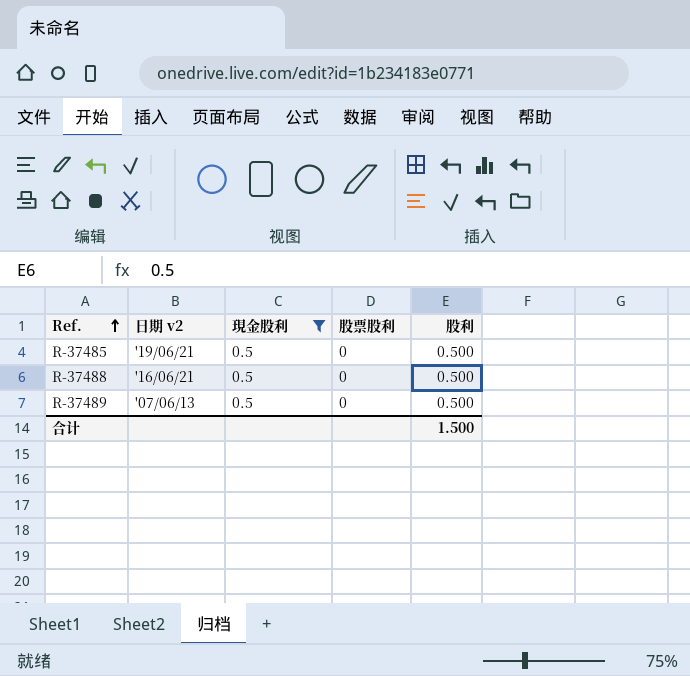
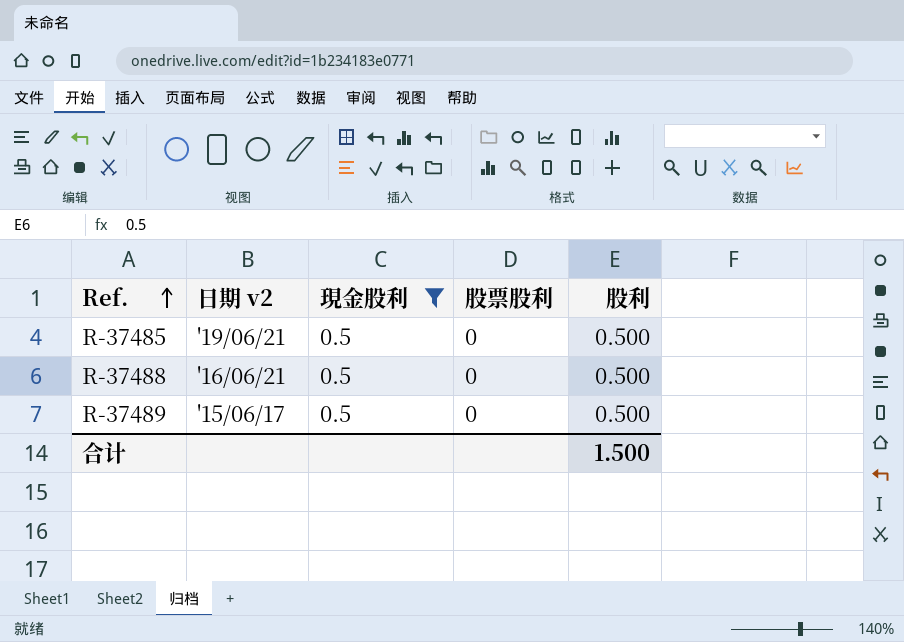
R-37489 | 日期 v2: '07/06/13 -> '15/06/17

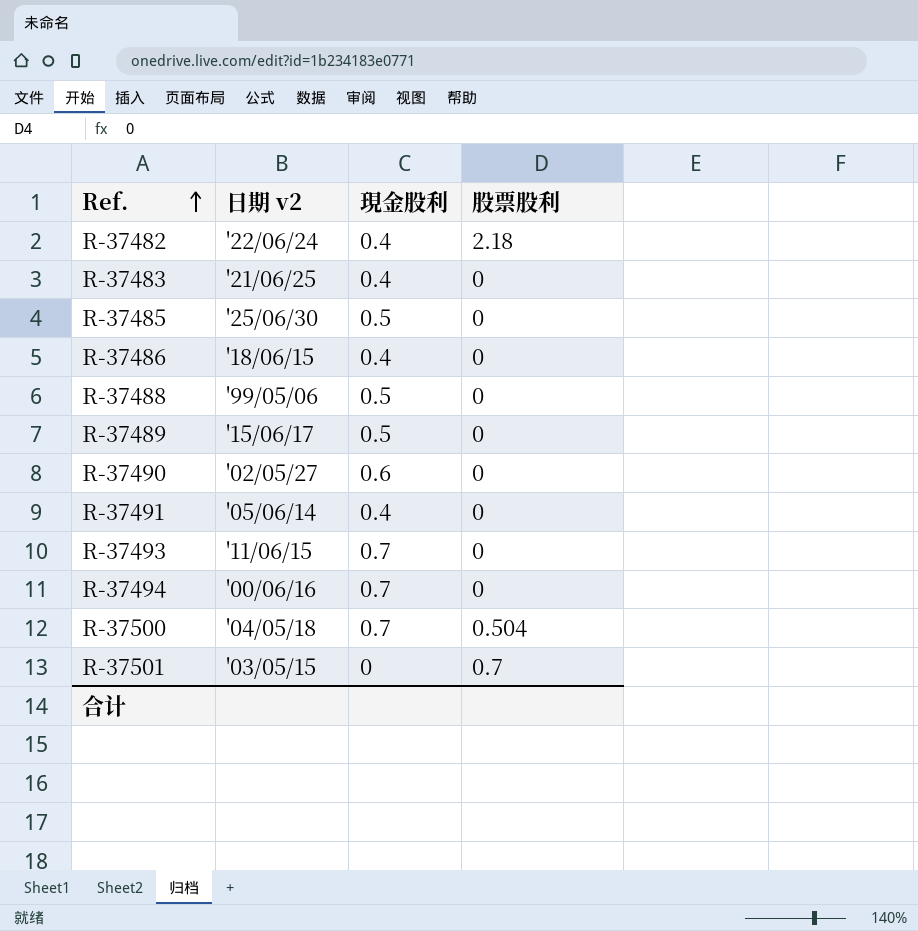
filter: 現金股利 = 0.5 -> none
column 股利 | position: 5 -> none
R-37485 | 日期 v2: '19/06/21 -> '25/06/30
R-37488 | 日期 v2: '16/06/21 -> '99/05/06

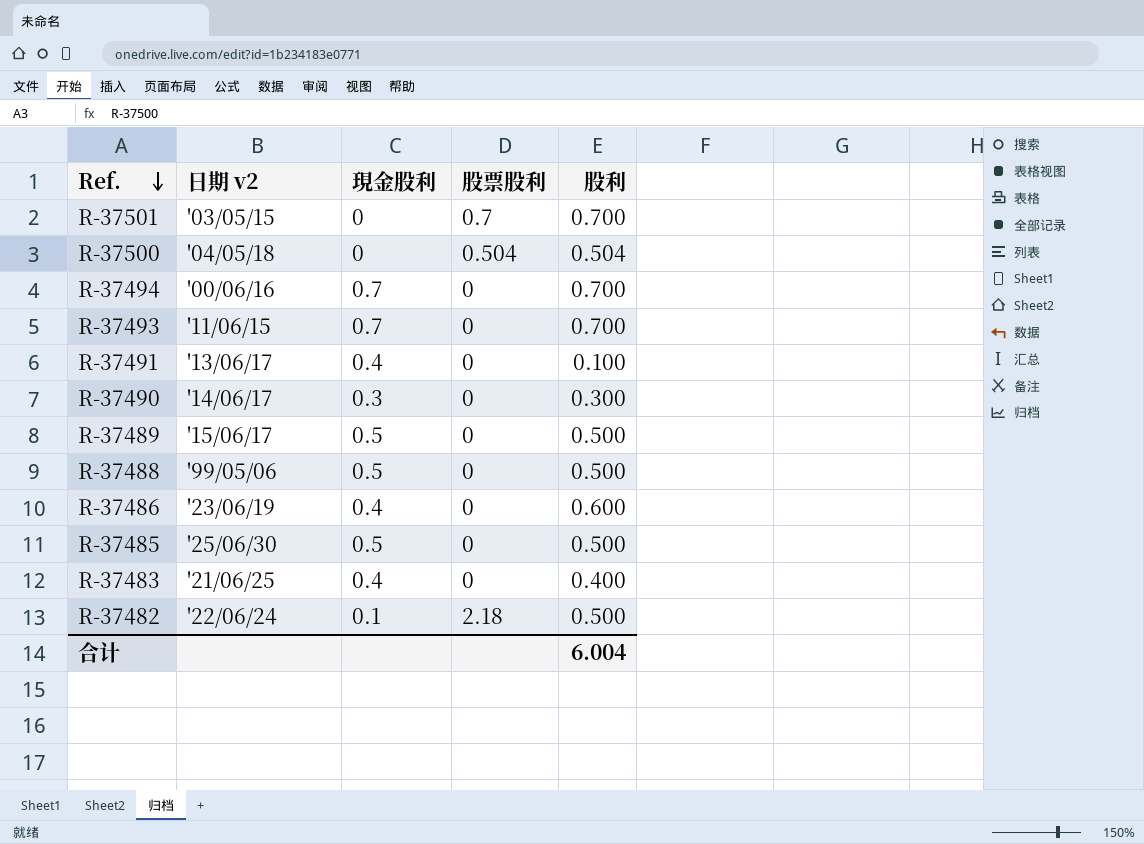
row order: Ref. ascending -> Ref. descending
column 股利 | position: none -> 5
R-37500 | 現金股利: 0.7 -> 0
R-37491 | 日期 v2: '05/06/14 -> '13/06/17
R-37490 | 日期 v2: '02/05/27 -> '14/06/17
R-37490 | 現金股利: 0.6 -> 0.3
R-37486 | 日期 v2: '18/06/15 -> '23/06/19
R-37482 | 現金股利: 0.4 -> 0.1

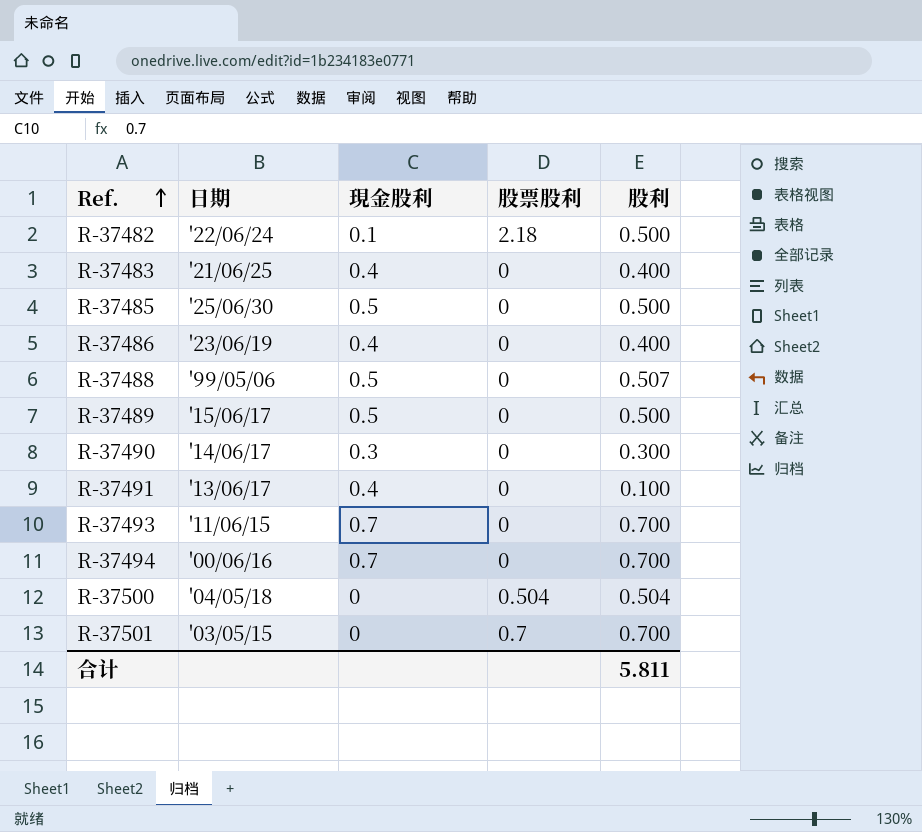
row order: Ref. descending -> Ref. ascending
column name: 日期 v2 -> 日期
R-37486 | 股利: 0.600 -> 0.400
R-37488 | 股利: 0.500 -> 0.507
合计 | 股利: 6.004 -> 5.811

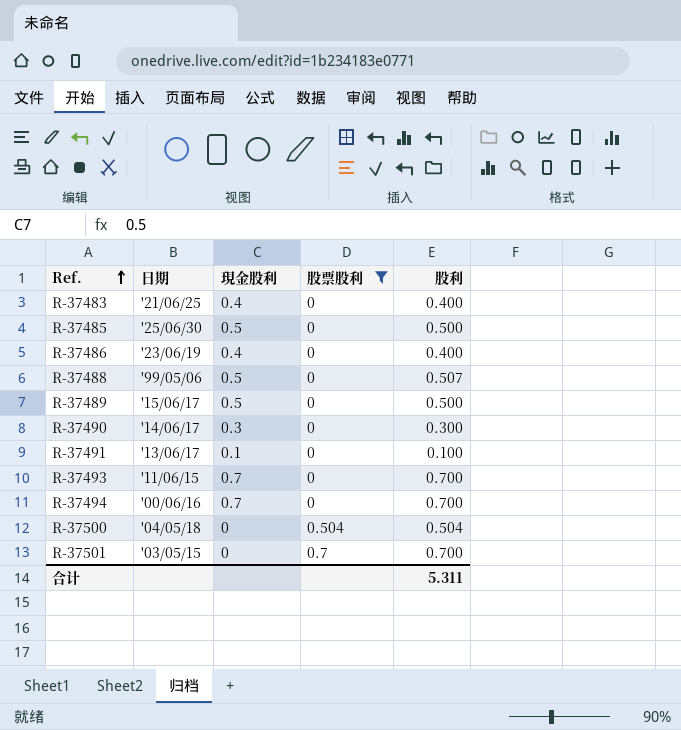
filter: none -> 股票股利 != 2.18
R-37491 | 現金股利: 0.4 -> 0.1
合计 | 股利: 5.811 -> 5.311

